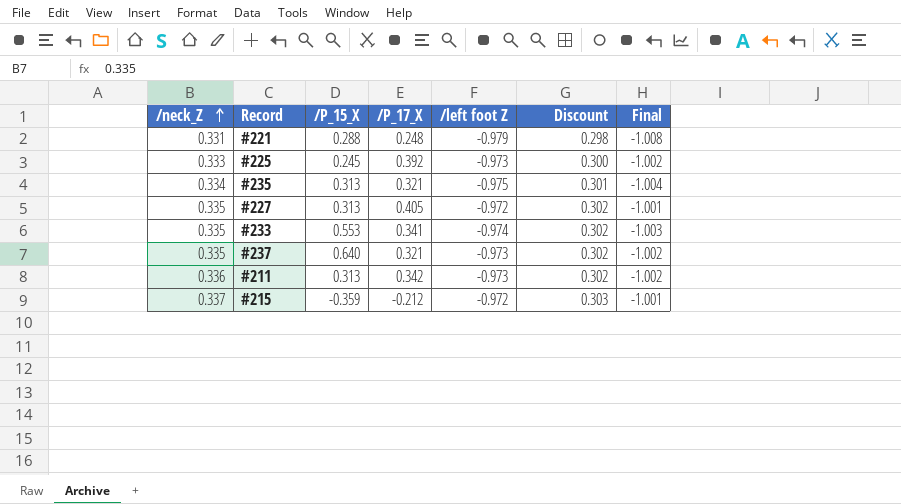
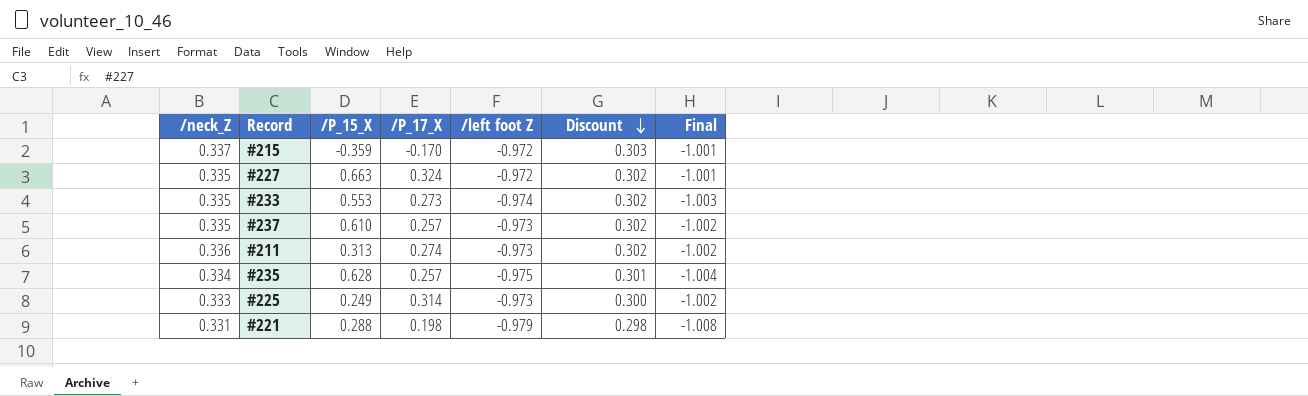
row order: /neck_Z ascending -> Discount descending
#215 | /P_17_X: -0.212 -> -0.170
#227 | /P_15_X: 0.313 -> 0.663
#227 | /P_17_X: 0.405 -> 0.324
#233 | /P_17_X: 0.341 -> 0.273
#237 | /P_15_X: 0.640 -> 0.610
#237 | /P_17_X: 0.321 -> 0.257
#211 | /P_17_X: 0.342 -> 0.274
#235 | /P_15_X: 0.313 -> 0.628
#235 | /P_17_X: 0.321 -> 0.257
#225 | /P_15_X: 0.245 -> 0.249
#225 | /P_17_X: 0.392 -> 0.314
#221 | /P_17_X: 0.248 -> 0.198

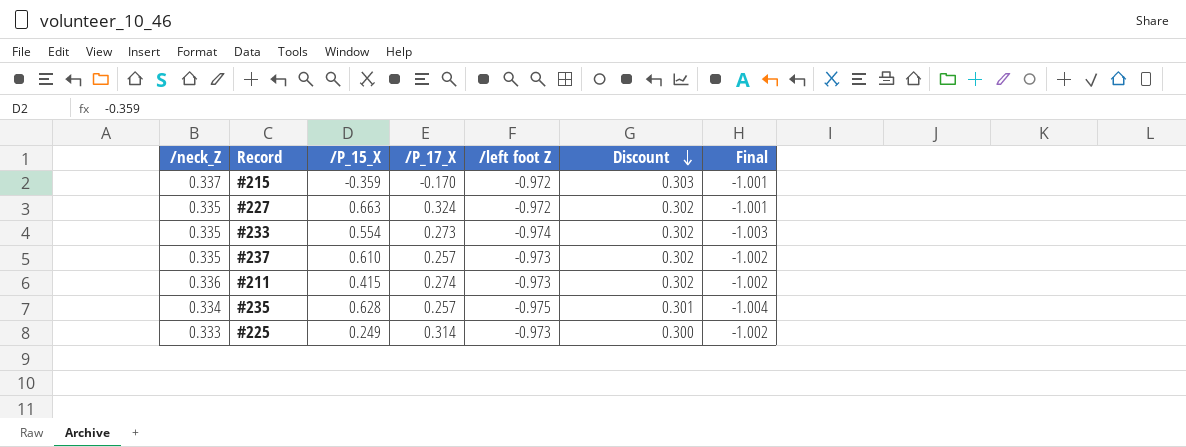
row #221: 0.331 | 0.288 | 0.198 | -0.979 | 0.298 | -1.008 -> none
#233 | /P_15_X: 0.553 -> 0.554
#211 | /P_15_X: 0.313 -> 0.415

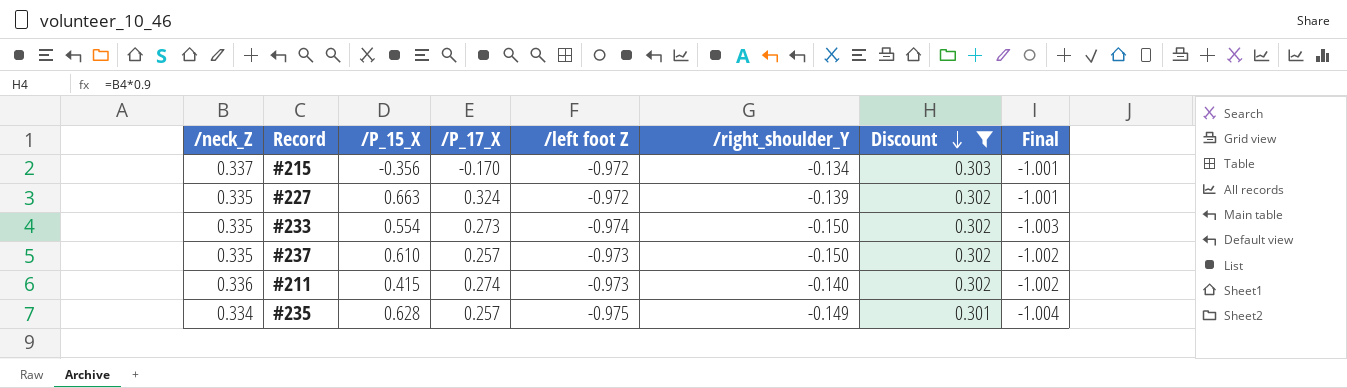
filter: none -> Discount != 0.300
column /right_shoulder_Y | position: none -> 6
#215 | /P_15_X: -0.359 -> -0.356

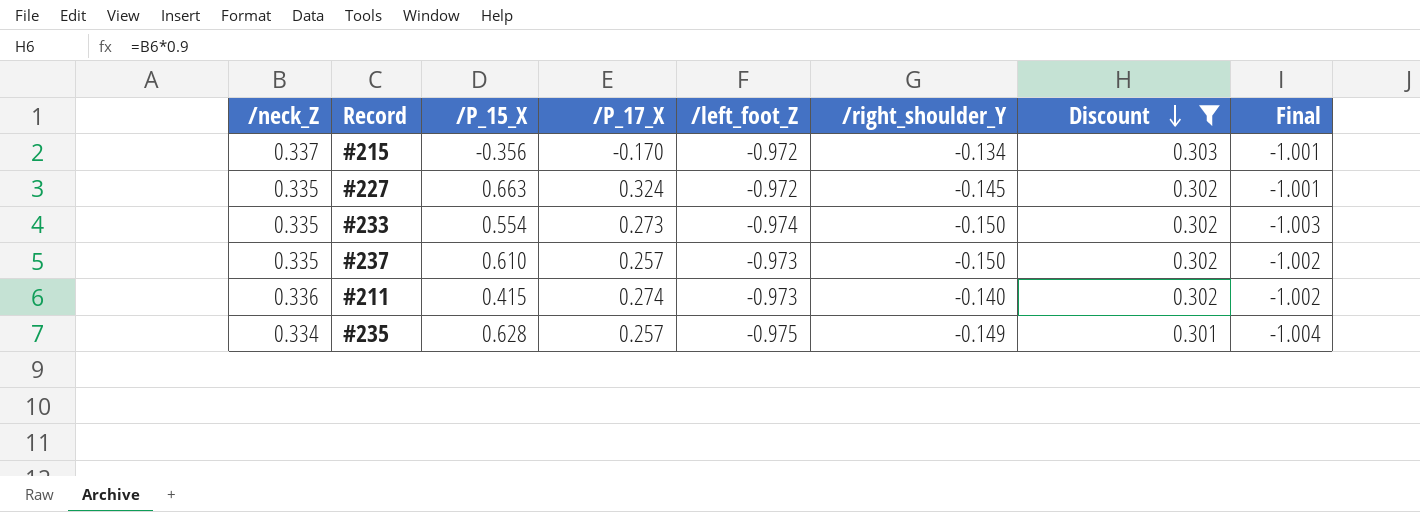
column name: /left foot Z -> /left_foot_Z
#227 | /right_shoulder_Y: -0.139 -> -0.145

